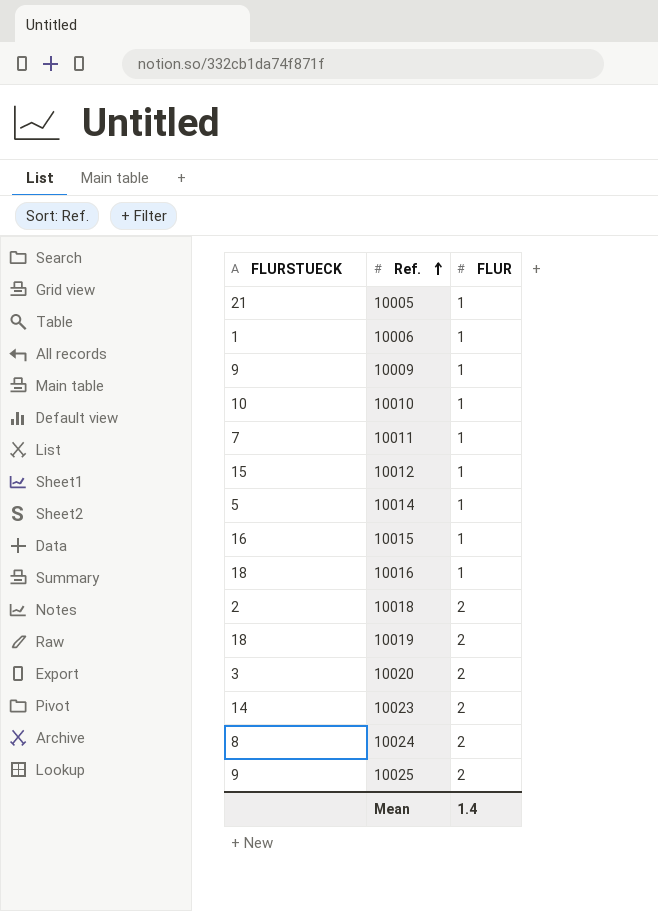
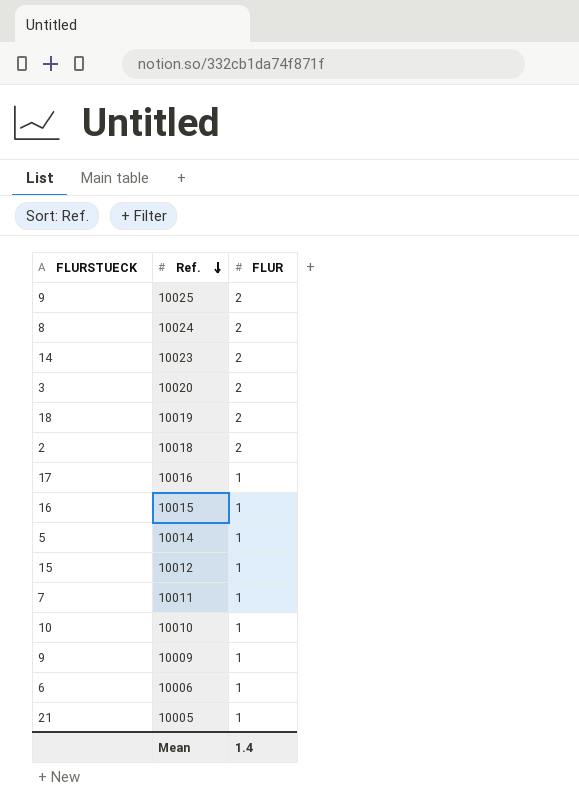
row order: Ref. ascending -> Ref. descending
10016 | FLURSTUECK: 18 -> 17
10006 | FLURSTUECK: 1 -> 6

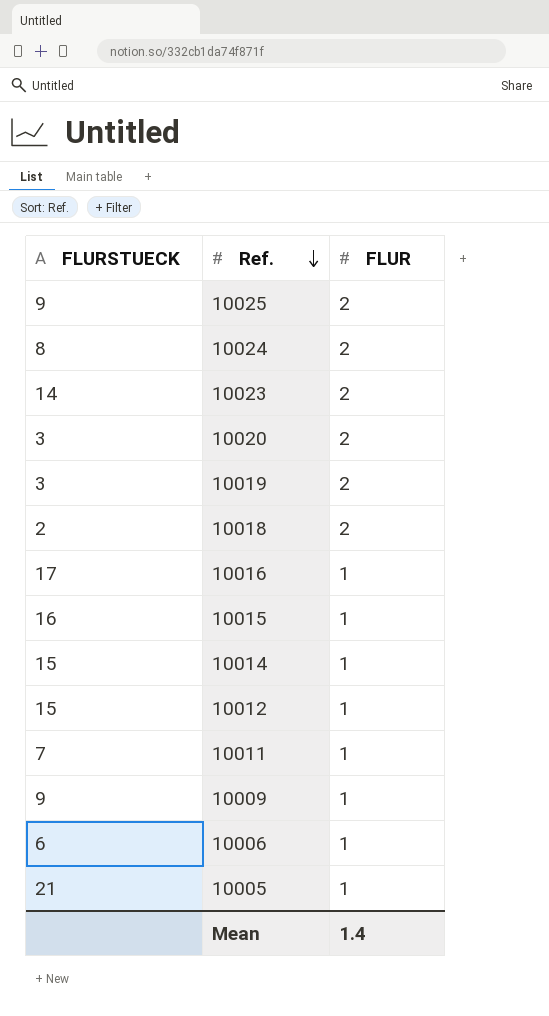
row 10010: 10 | 1 -> none
10019 | FLURSTUECK: 18 -> 3
10014 | FLURSTUECK: 5 -> 15

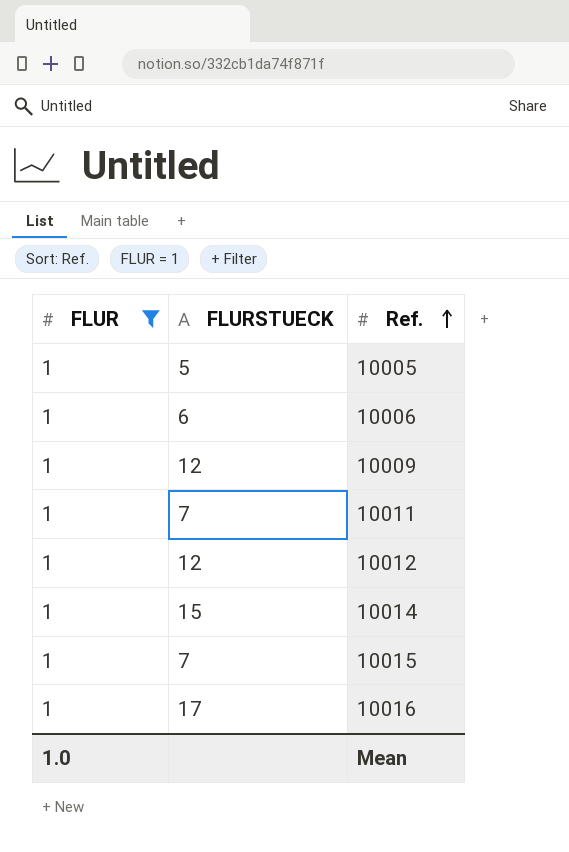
filter: none -> FLUR = 1
row order: Ref. descending -> Ref. ascending
column FLUR | position: 3 -> 1
10005 | FLURSTUECK: 21 -> 5
10009 | FLURSTUECK: 9 -> 12
10012 | FLURSTUECK: 15 -> 12
10015 | FLURSTUECK: 16 -> 7
Mean | FLUR: 1.4 -> 1.0

